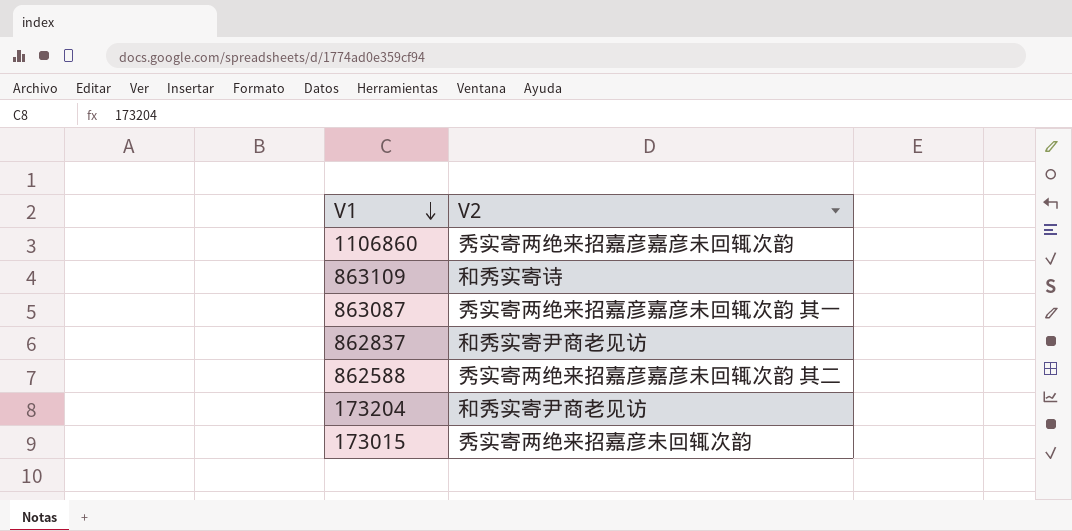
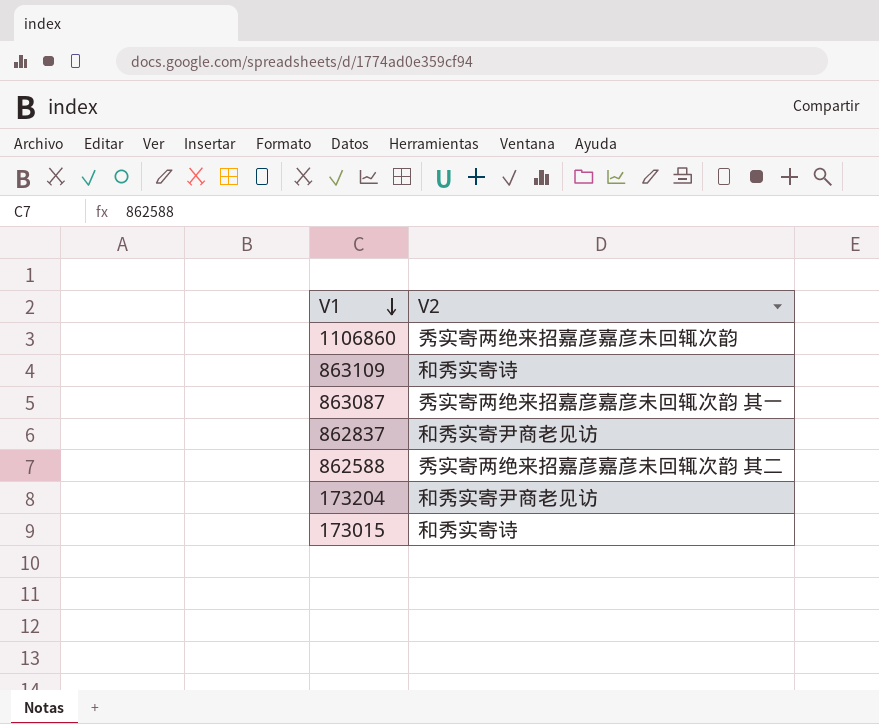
173015 | V2: 秀实寄两绝来招嘉彦未回辄次韵 -> 和秀实寄诗

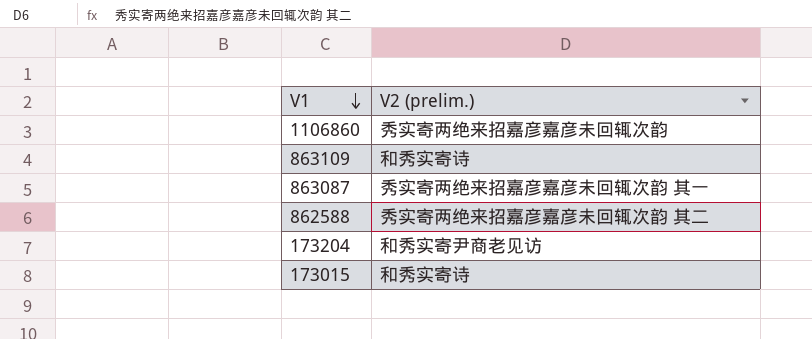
column name: V2 -> V2 (prelim.)
row 862837: 和秀实寄尹商老见访 -> none

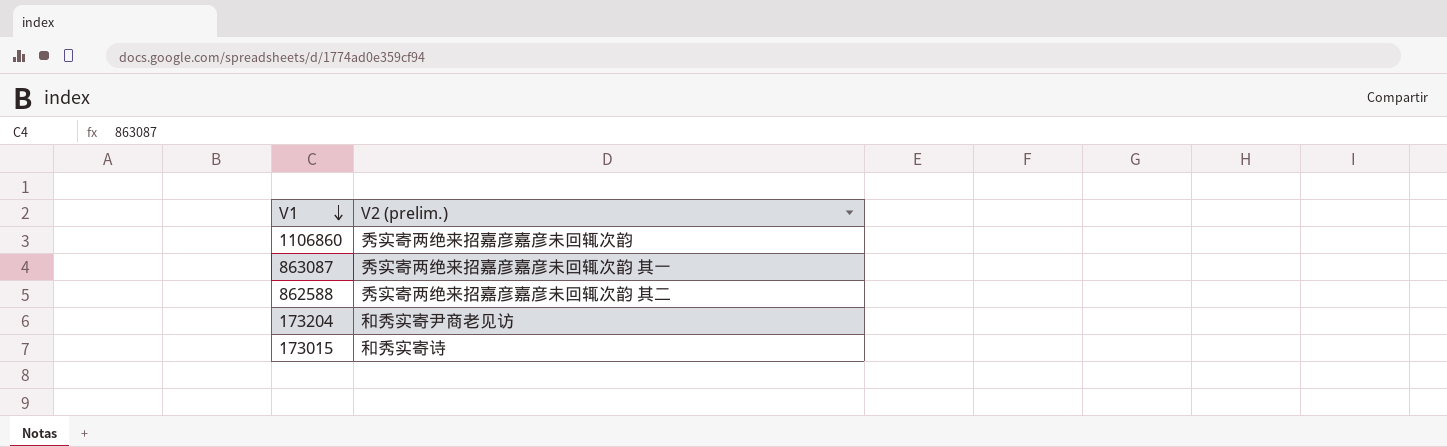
row 863109: 和秀实寄诗 -> none

